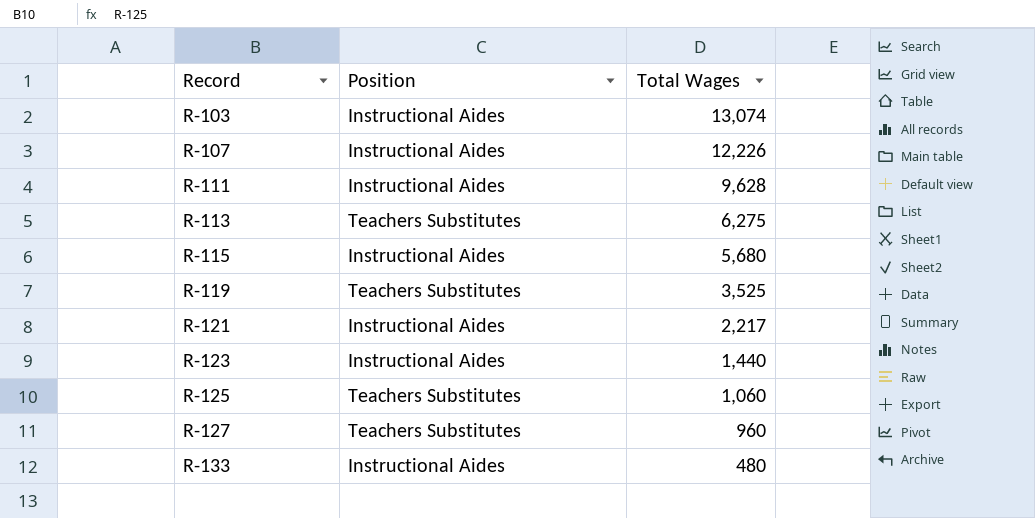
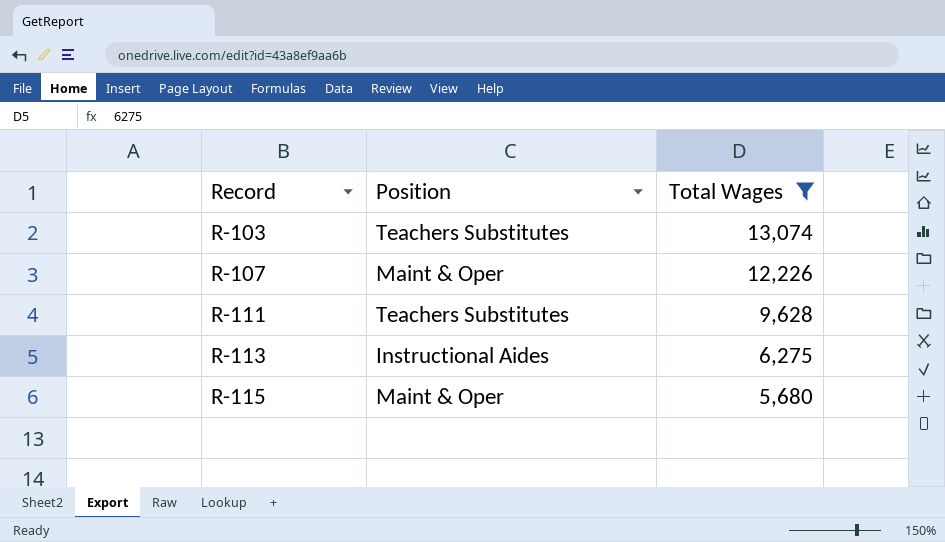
filter: none -> Total Wages >= 5,680
R-103 | Position: Instructional Aides -> Teachers Substitutes
R-107 | Position: Instructional Aides -> Maint & Oper
R-111 | Position: Instructional Aides -> Teachers Substitutes
R-113 | Position: Teachers Substitutes -> Instructional Aides
R-115 | Position: Instructional Aides -> Maint & Oper

